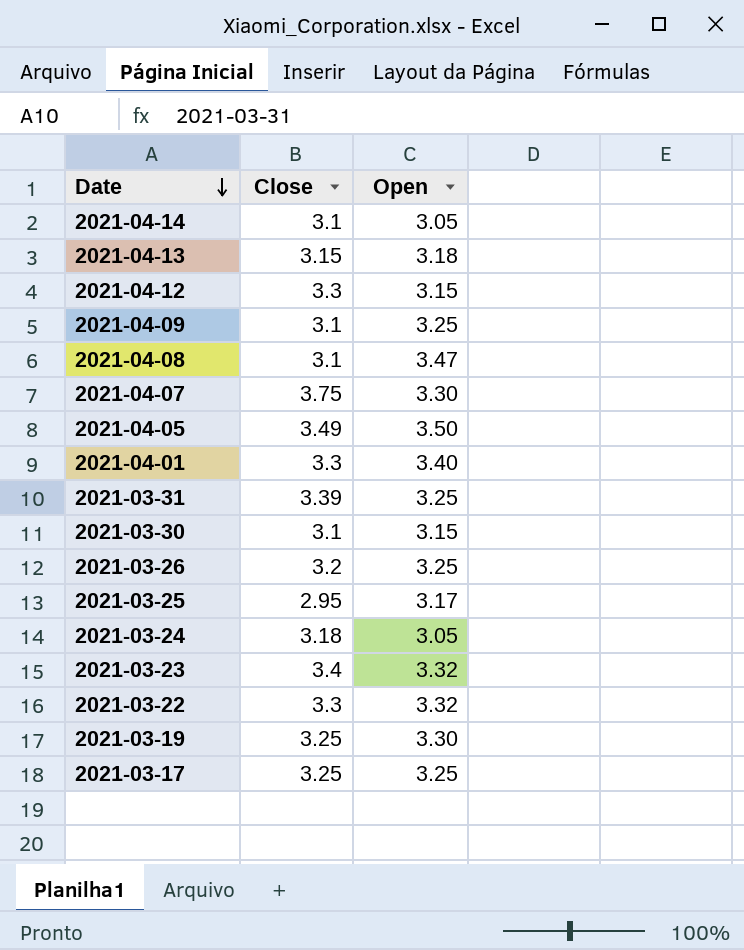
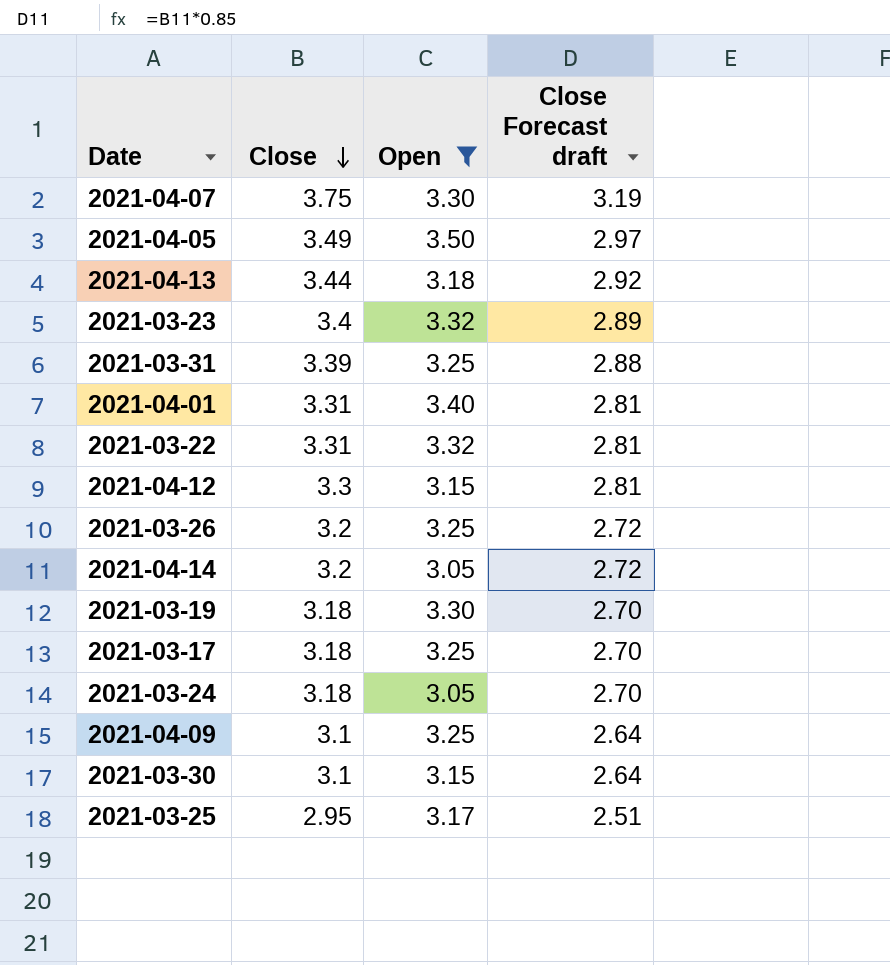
filter: none -> Open != 3.47
row order: Date descending -> Close descending
column Close Forecast draft | formula: none -> [Close] * 0.85
2021-04-13 | Close: 3.15 -> 3.44
2021-04-01 | Close: 3.3 -> 3.31
2021-03-22 | Close: 3.3 -> 3.31
2021-04-14 | Close: 3.1 -> 3.2
2021-03-19 | Close: 3.25 -> 3.18
2021-03-17 | Close: 3.25 -> 3.18

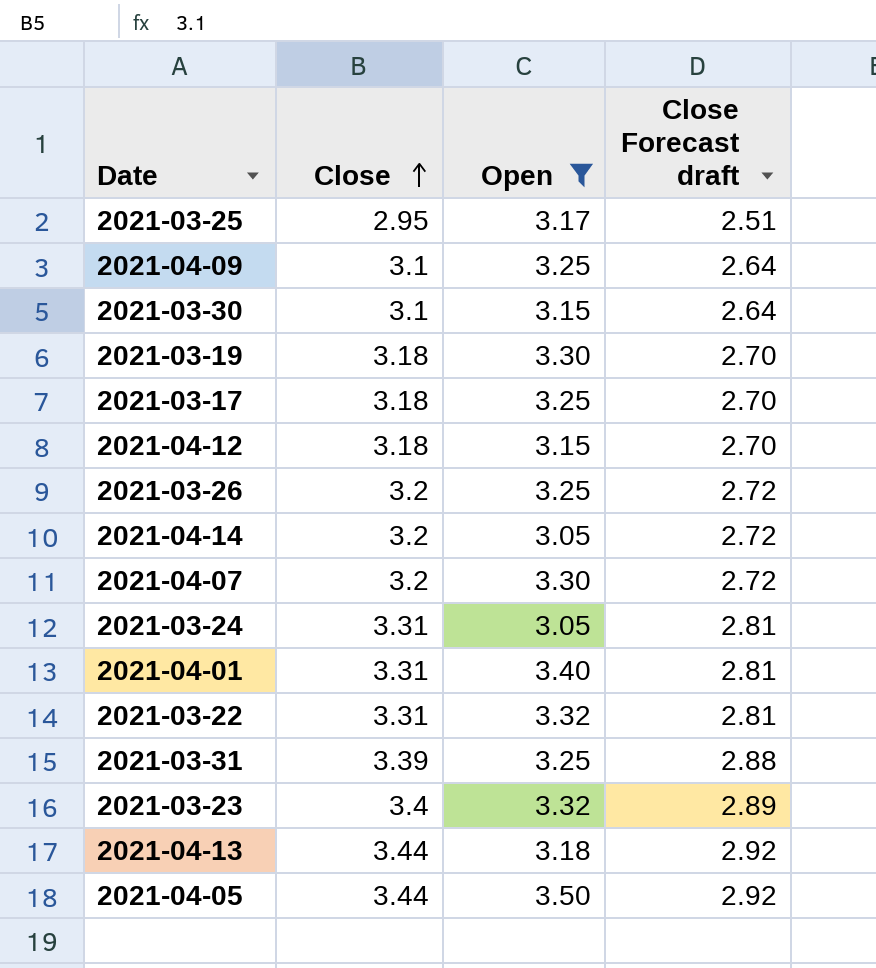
row order: Close descending -> Close ascending
2021-04-12 | Close: 3.3 -> 3.18
2021-04-12 | Close Forecast draft: 2.81 -> 2.70
2021-04-07 | Close: 3.75 -> 3.2
2021-04-07 | Close Forecast draft: 3.19 -> 2.72
2021-03-24 | Close: 3.18 -> 3.31
2021-03-24 | Close Forecast draft: 2.70 -> 2.81
2021-04-05 | Close: 3.49 -> 3.44
2021-04-05 | Close Forecast draft: 2.97 -> 2.92

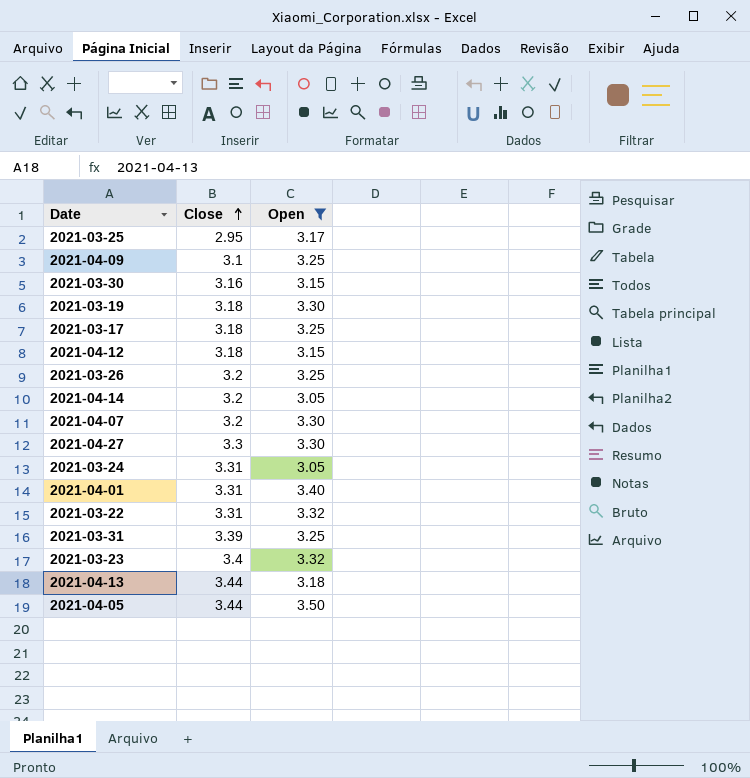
column Close Forecast draft | formula: [Close] * 0.85 -> none
2021-03-30 | Close: 3.1 -> 3.16
row 2021-04-27: none -> 3.3 | 3.30

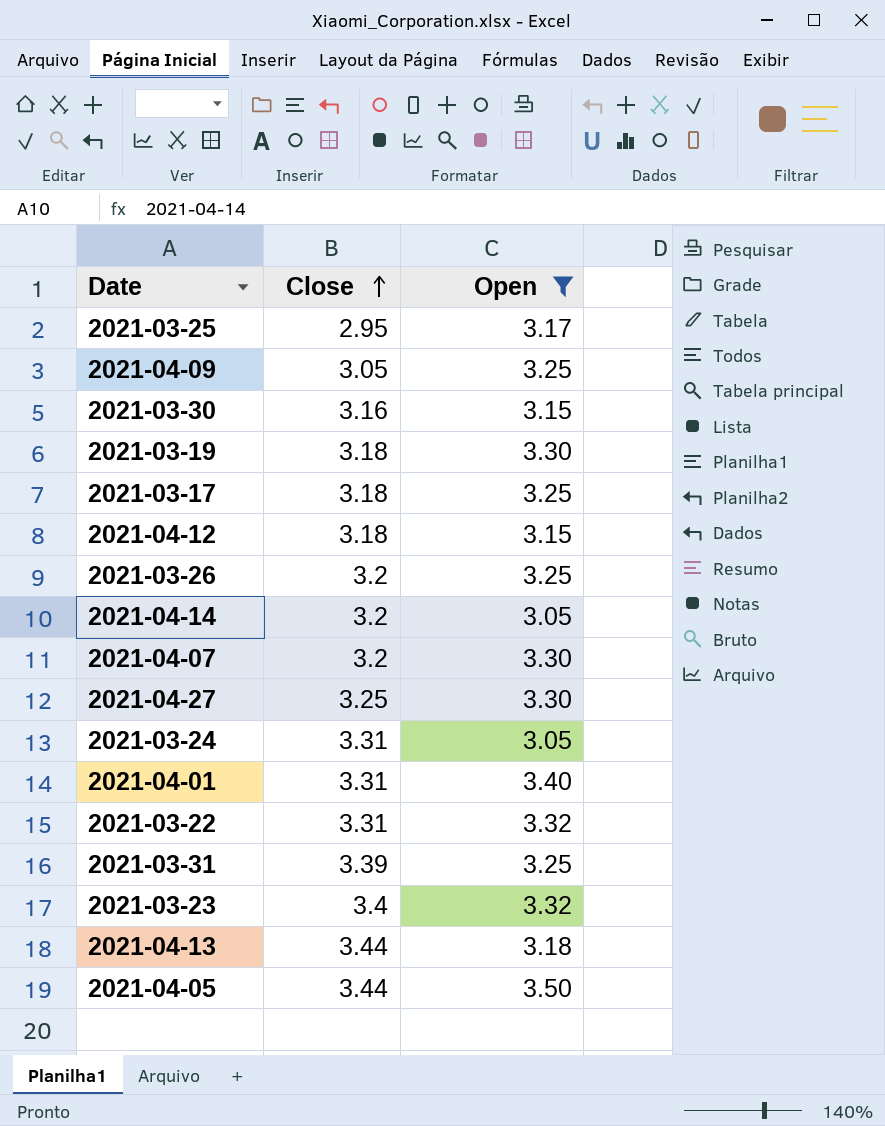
2021-04-09 | Close: 3.1 -> 3.05
2021-04-27 | Close: 3.3 -> 3.25

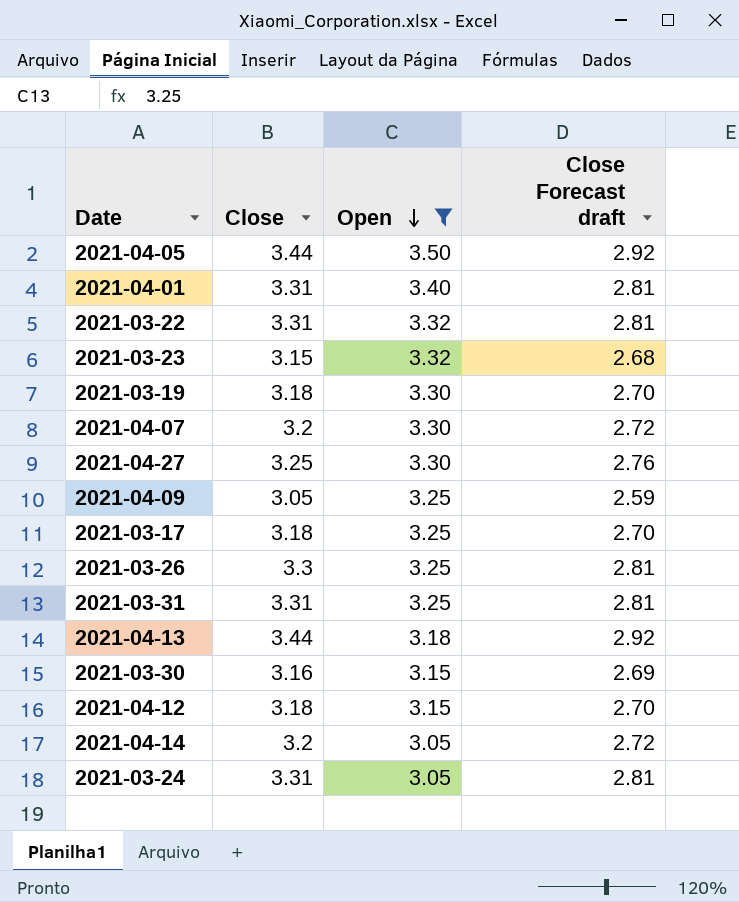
row order: Close ascending -> Open descending
column Close Forecast draft | formula: none -> [Close] * 0.85
row 2021-03-25: 2.95 | 3.17 -> none
2021-03-23 | Close: 3.4 -> 3.15
2021-03-26 | Close: 3.2 -> 3.3
2021-03-31 | Close: 3.39 -> 3.31

